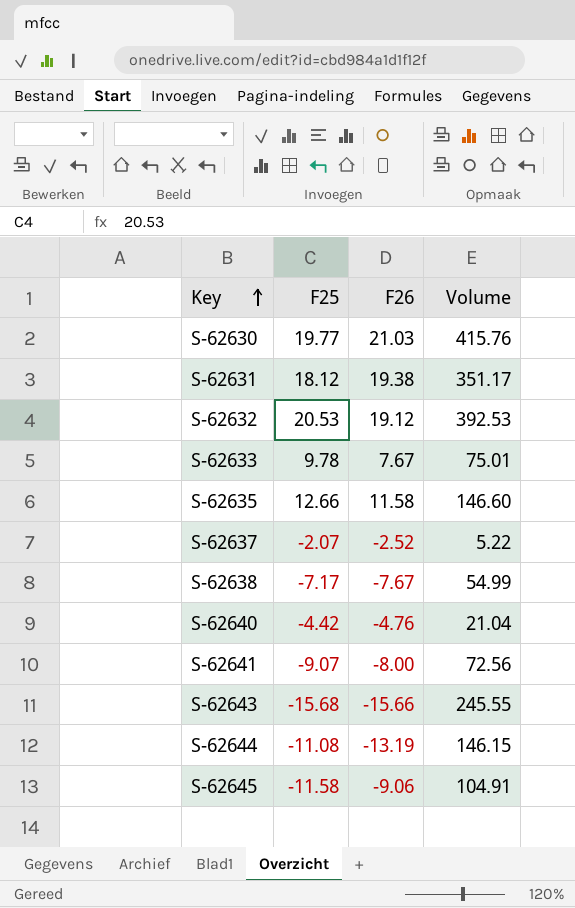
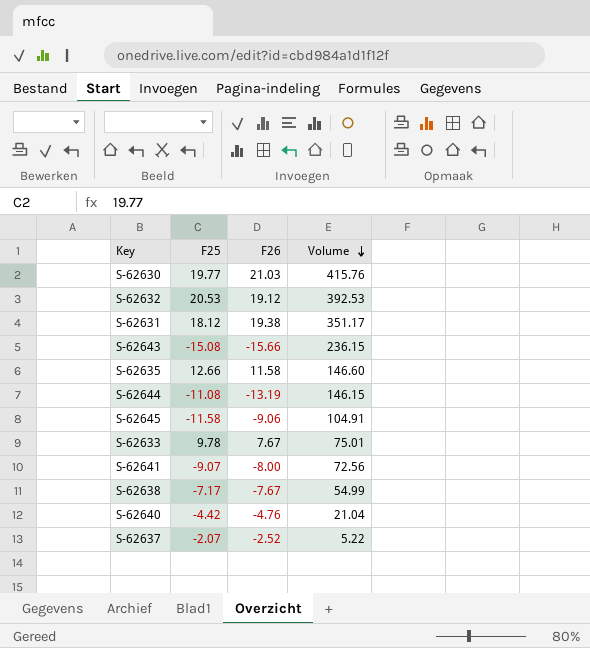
row order: Key ascending -> Volume descending
S-62643 | F25: -15.68 -> -15.08
S-62643 | Volume: 245.55 -> 236.15

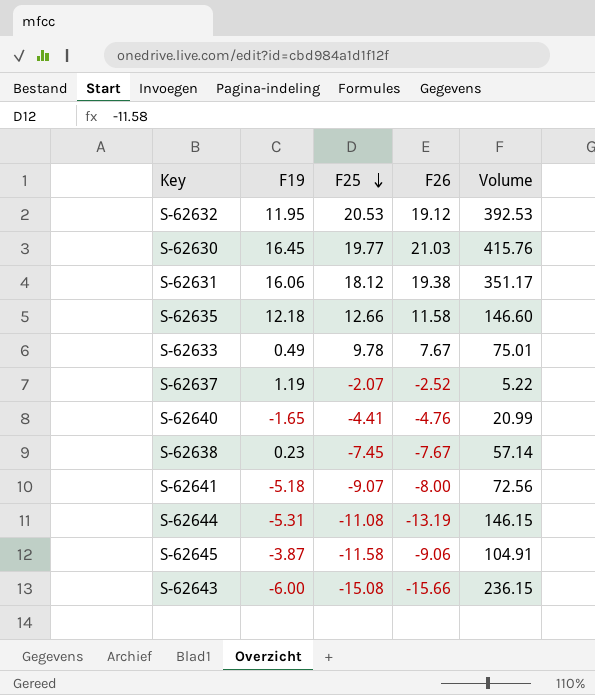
row order: Volume descending -> F25 descending
column F19 | position: none -> 2
S-62640 | F25: -4.42 -> -4.41
S-62640 | Volume: 21.04 -> 20.99
S-62638 | F25: -7.17 -> -7.45
S-62638 | Volume: 54.99 -> 57.14

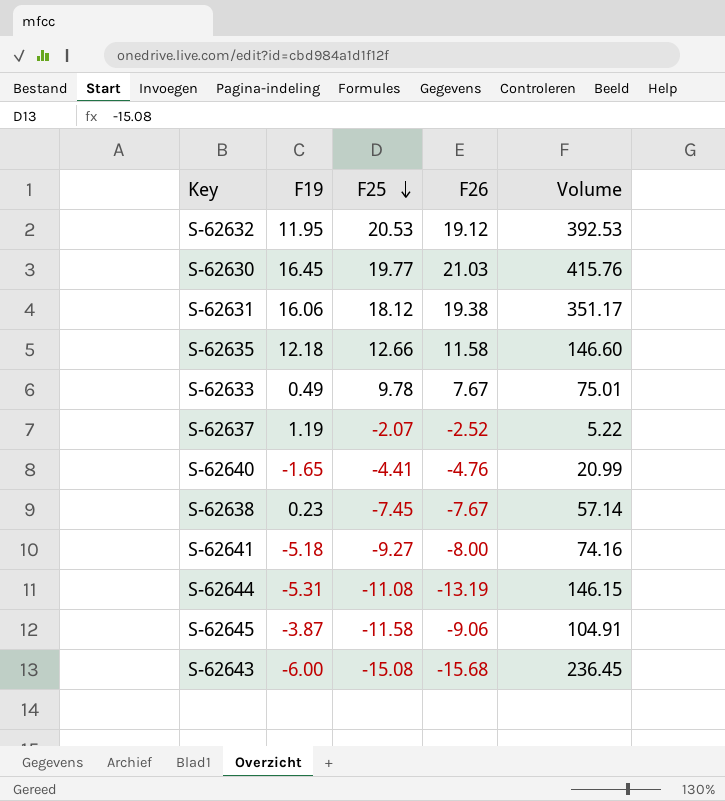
S-62641 | F25: -9.07 -> -9.27
S-62641 | Volume: 72.56 -> 74.16
S-62643 | F26: -15.66 -> -15.68
S-62643 | Volume: 236.15 -> 236.45

